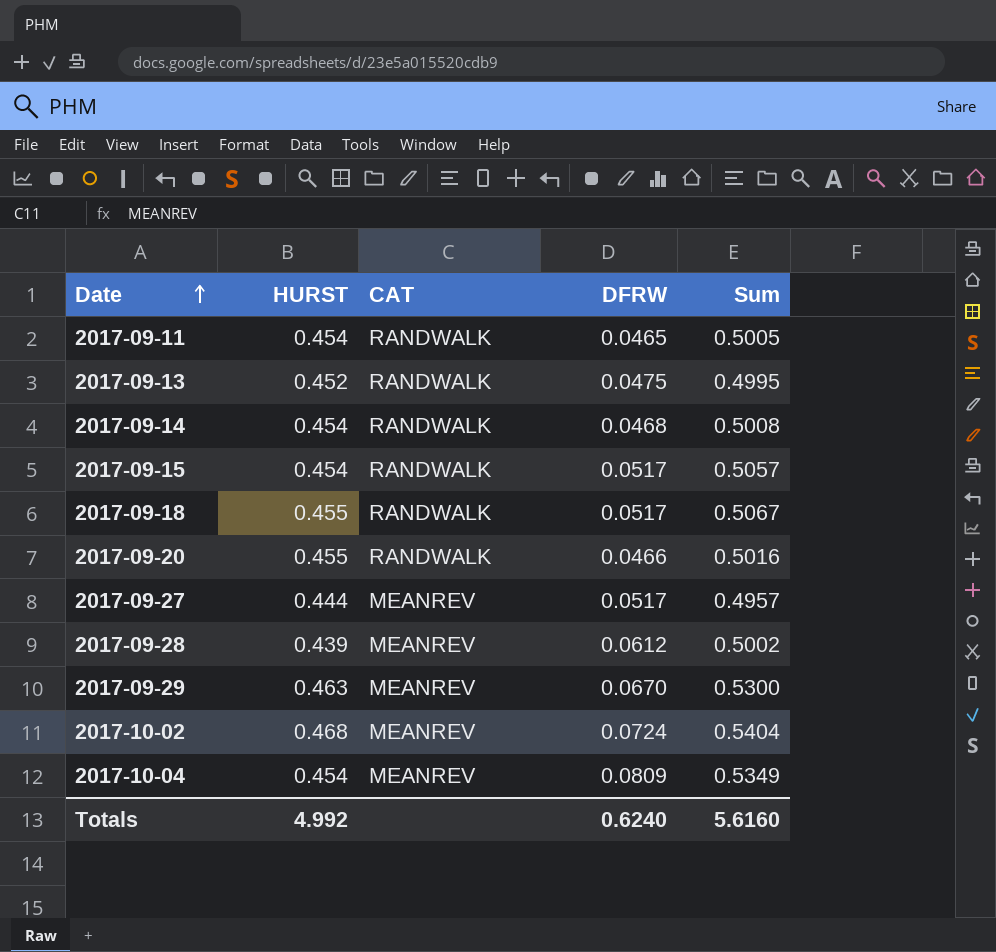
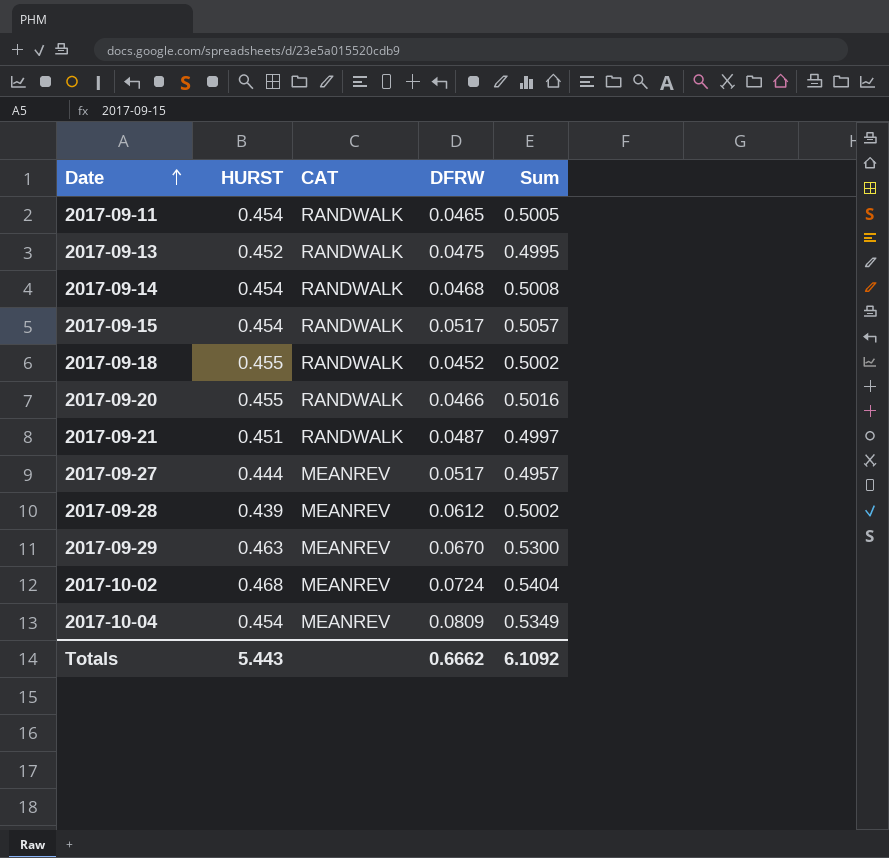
2017-09-18 | DFRW: 0.0517 -> 0.0452
2017-09-18 | Sum: 0.5067 -> 0.5002
row 2017-09-21: none -> 0.451 | RANDWALK | 0.0487 | 0.4997
Totals | HURST: 4.992 -> 5.443
Totals | DFRW: 0.6240 -> 0.6662
Totals | Sum: 5.6160 -> 6.1092

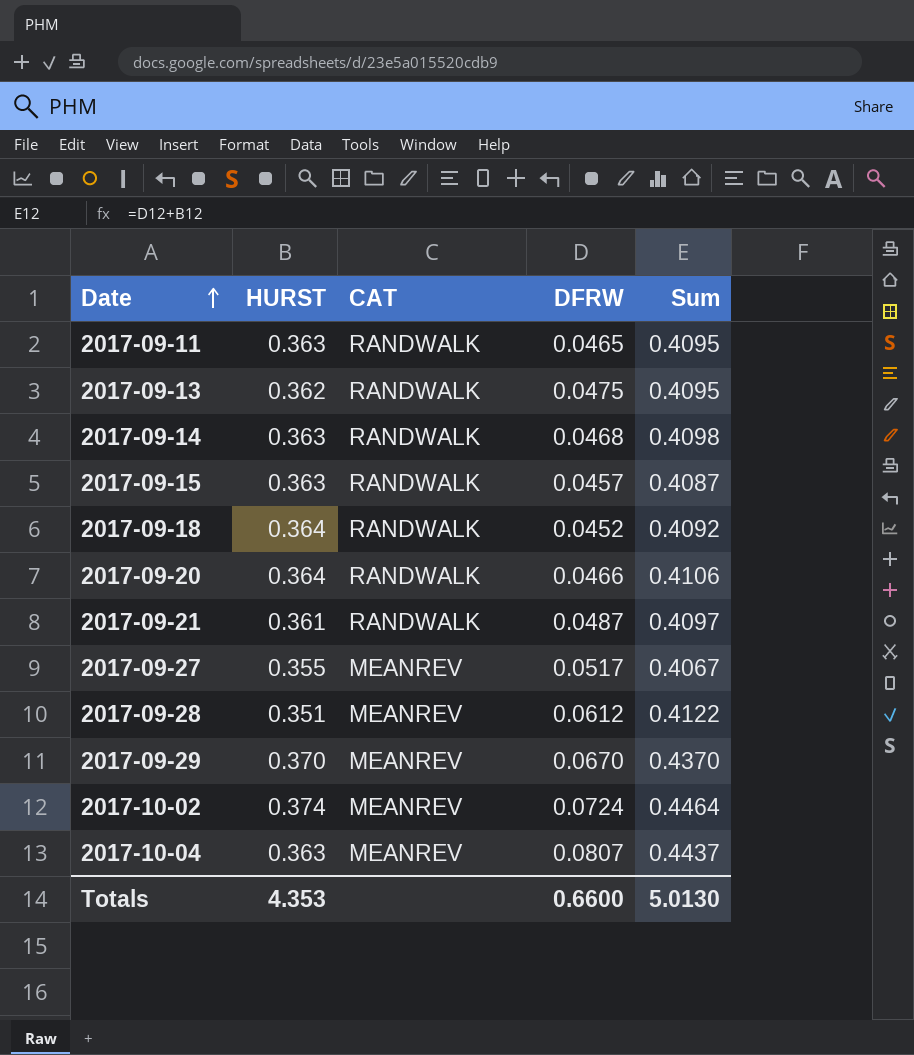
2017-09-11 | HURST: 0.454 -> 0.363
2017-09-11 | Sum: 0.5005 -> 0.4095
2017-09-13 | HURST: 0.452 -> 0.362
2017-09-13 | Sum: 0.4995 -> 0.4095
2017-09-14 | HURST: 0.454 -> 0.363
2017-09-14 | Sum: 0.5008 -> 0.4098
2017-09-15 | HURST: 0.454 -> 0.363
2017-09-15 | DFRW: 0.0517 -> 0.0457
2017-09-15 | Sum: 0.5057 -> 0.4087
2017-09-18 | HURST: 0.455 -> 0.364
2017-09-18 | Sum: 0.5002 -> 0.4092
2017-09-20 | HURST: 0.455 -> 0.364
2017-09-20 | Sum: 0.5016 -> 0.4106
2017-09-21 | HURST: 0.451 -> 0.361
2017-09-21 | Sum: 0.4997 -> 0.4097
2017-09-27 | HURST: 0.444 -> 0.355
2017-09-27 | Sum: 0.4957 -> 0.4067
2017-09-28 | HURST: 0.439 -> 0.351
2017-09-28 | Sum: 0.5002 -> 0.4122
2017-09-29 | HURST: 0.463 -> 0.370
2017-09-29 | Sum: 0.5300 -> 0.4370
2017-10-02 | HURST: 0.468 -> 0.374
2017-10-02 | Sum: 0.5404 -> 0.4464
2017-10-04 | HURST: 0.454 -> 0.363
2017-10-04 | DFRW: 0.0809 -> 0.0807
2017-10-04 | Sum: 0.5349 -> 0.4437
Totals | HURST: 5.443 -> 4.353
Totals | DFRW: 0.6662 -> 0.6600
Totals | Sum: 6.1092 -> 5.0130

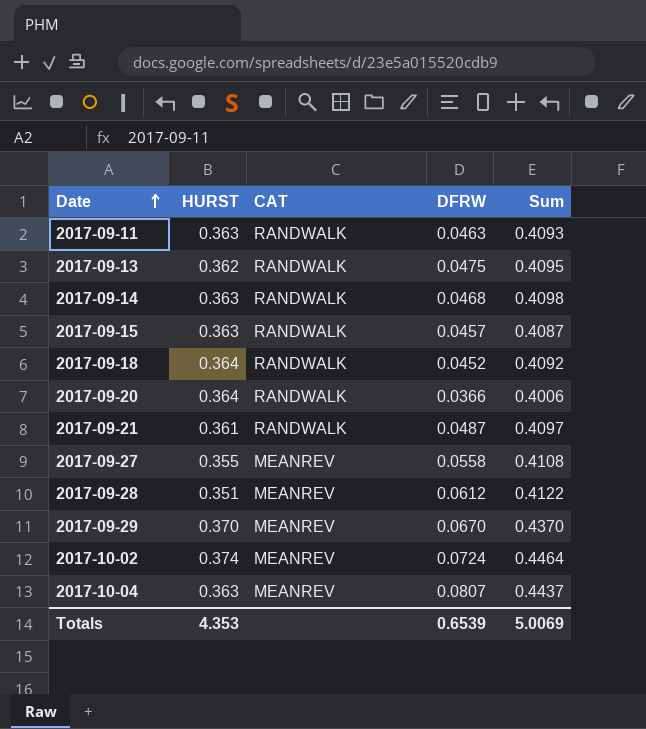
2017-09-11 | DFRW: 0.0465 -> 0.0463
2017-09-11 | Sum: 0.4095 -> 0.4093
2017-09-20 | DFRW: 0.0466 -> 0.0366
2017-09-20 | Sum: 0.4106 -> 0.4006
2017-09-27 | DFRW: 0.0517 -> 0.0558
2017-09-27 | Sum: 0.4067 -> 0.4108
Totals | DFRW: 0.6600 -> 0.6539
Totals | Sum: 5.0130 -> 5.0069

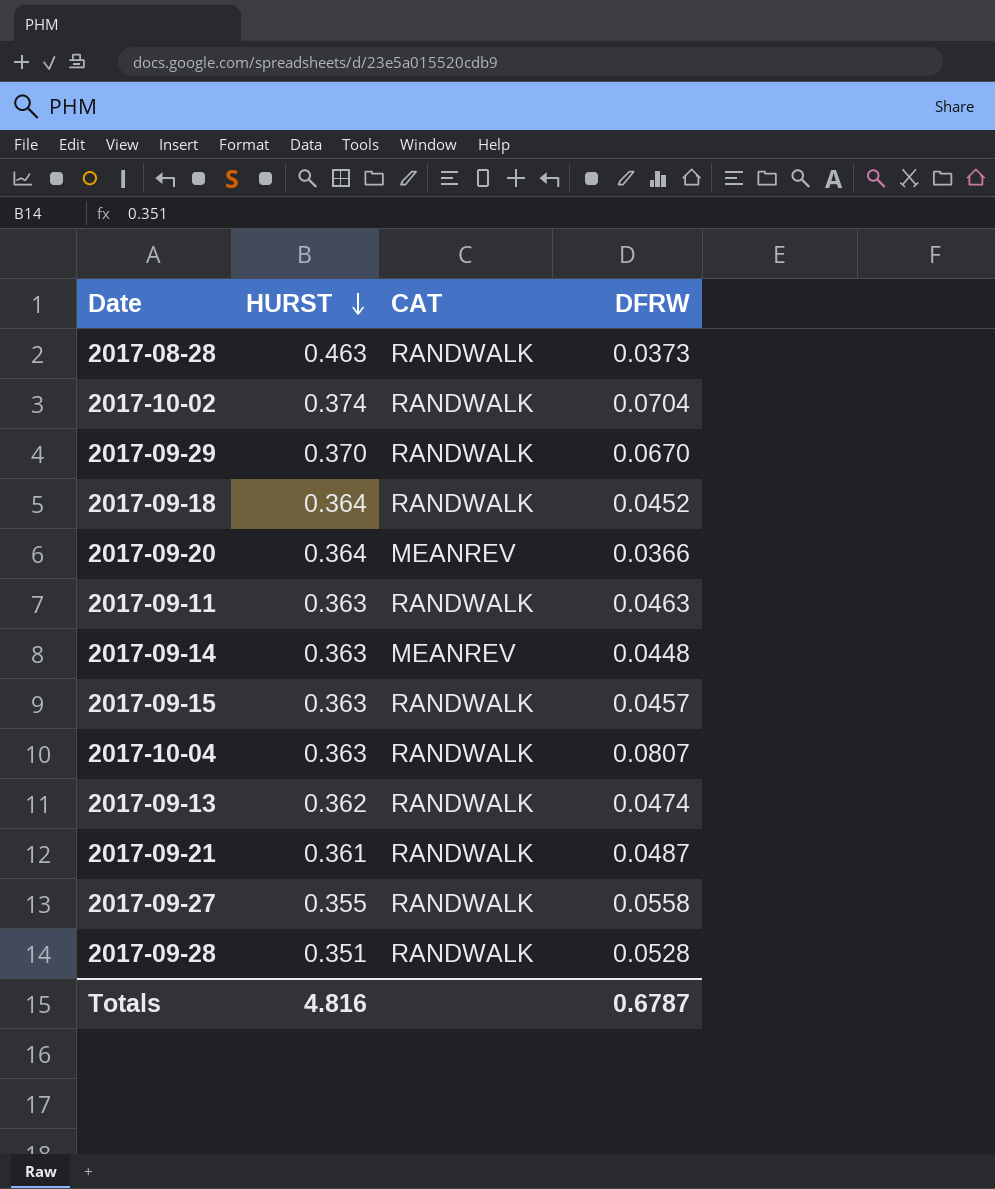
row order: Date ascending -> HURST descending
column Sum | formula: [HURST] + [DFRW] -> none
row 2017-08-28: none -> 0.463 | RANDWALK | 0.0373
2017-10-02 | CAT: MEANREV -> RANDWALK
2017-10-02 | DFRW: 0.0724 -> 0.0704
2017-09-29 | CAT: MEANREV -> RANDWALK
2017-09-20 | CAT: RANDWALK -> MEANREV
2017-09-14 | CAT: RANDWALK -> MEANREV
2017-09-14 | DFRW: 0.0468 -> 0.0448
2017-10-04 | CAT: MEANREV -> RANDWALK
2017-09-13 | DFRW: 0.0475 -> 0.0474
2017-09-27 | CAT: MEANREV -> RANDWALK
2017-09-28 | CAT: MEANREV -> RANDWALK
2017-09-28 | DFRW: 0.0612 -> 0.0528
Totals | HURST: 4.353 -> 4.816
Totals | DFRW: 0.6539 -> 0.6787

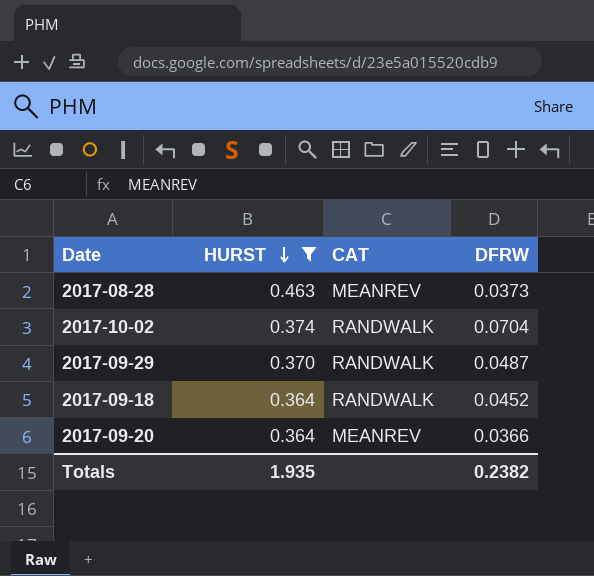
filter: none -> HURST >= 0.364
2017-08-28 | CAT: RANDWALK -> MEANREV
2017-09-29 | DFRW: 0.0670 -> 0.0487
Totals | HURST: 4.816 -> 1.935
Totals | DFRW: 0.6787 -> 0.2382

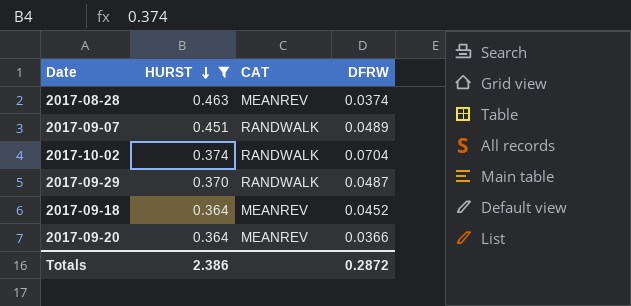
2017-08-28 | DFRW: 0.0373 -> 0.0374
row 2017-09-07: none -> 0.451 | RANDWALK | 0.0489
2017-09-18 | CAT: RANDWALK -> MEANREV
Totals | HURST: 1.935 -> 2.386
Totals | DFRW: 0.2382 -> 0.2872

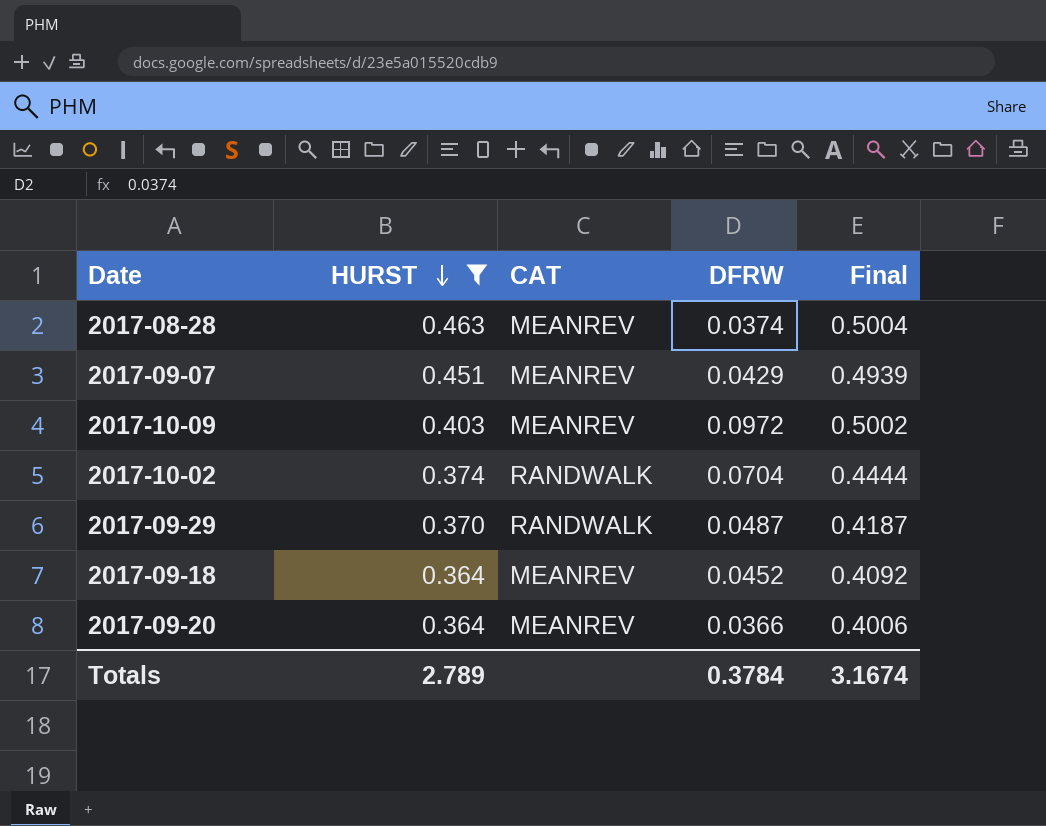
column Final | formula: none -> [HURST] + [DFRW]
2017-09-07 | CAT: RANDWALK -> MEANREV
2017-09-07 | DFRW: 0.0489 -> 0.0429
row 2017-10-09: none -> 0.403 | MEANREV | 0.0972 | 0.5002
Totals | HURST: 2.386 -> 2.789
Totals | DFRW: 0.2872 -> 0.3784

